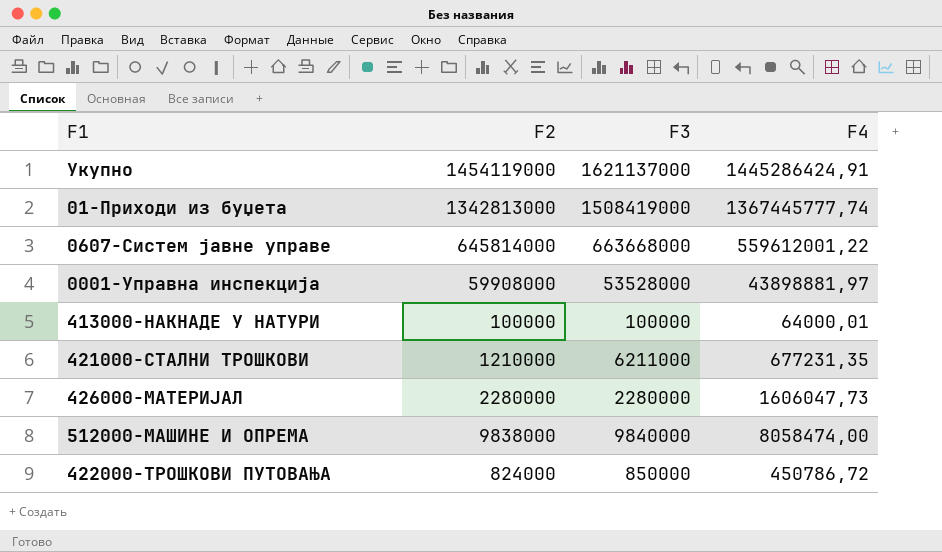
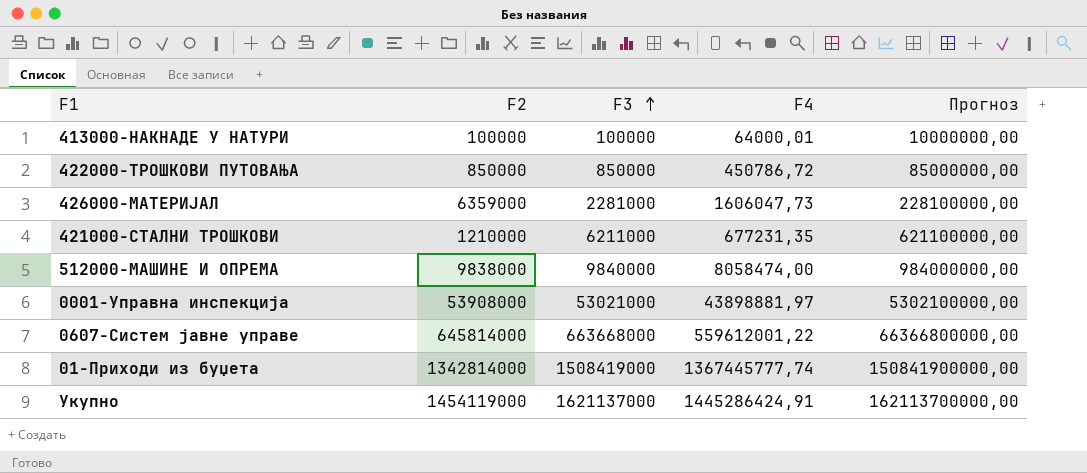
row order: none -> F3 ascending
column Прогноз | formula: none -> [F3] * 100
422000-ТРОШКОВИ ПУТОВАЊА | F2: 824000 -> 850000
426000-МАТЕРИЈАЛ | F2: 2280000 -> 6359000
426000-МАТЕРИЈАЛ | F3: 2280000 -> 2281000
0001-Управна инспекција | F2: 59908000 -> 53908000
0001-Управна инспекција | F3: 53528000 -> 53021000
01-Приходи из буџета | F2: 1342813000 -> 1342814000

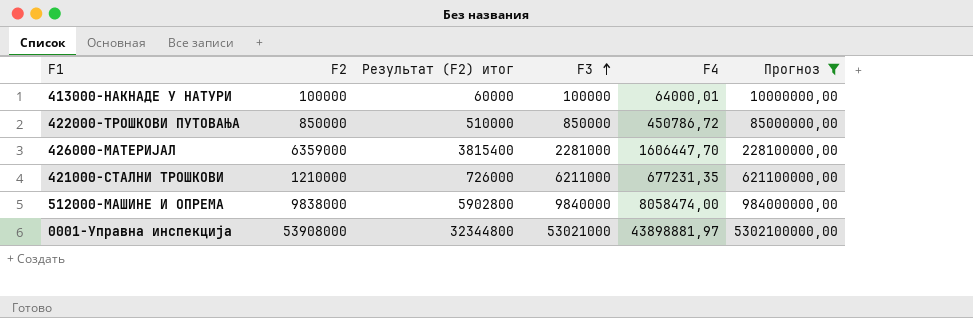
filter: none -> Прогноз <= 5302100000,00
column Результат (F2) итог | formula: none -> [F2] * 0,6
426000-МАТЕРИЈАЛ | F4: 1606047,73 -> 1606447,70

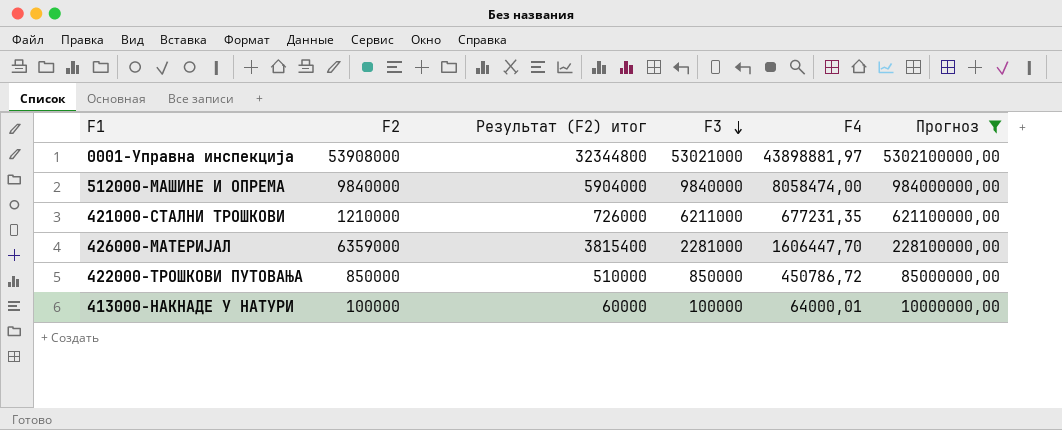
row order: F3 ascending -> F3 descending
512000-МАШИНЕ И ОПРЕМА | F2: 9838000 -> 9840000
512000-МАШИНЕ И ОПРЕМА | Результат (F2) итог: 5902800 -> 5904000

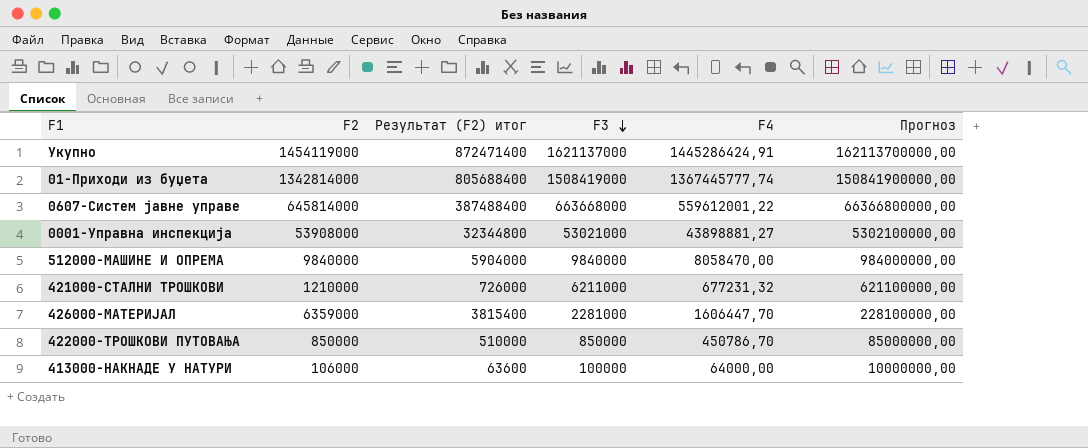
filter: Прогноз <= 5302100000,00 -> none
0001-Управна инспекција | F4: 43898881,97 -> 43898881,27
512000-МАШИНЕ И ОПРЕМА | F4: 8058474,00 -> 8058470,00
421000-СТАЛНИ ТРОШКОВИ | F4: 677231,35 -> 677231,32
422000-ТРОШКОВИ ПУТОВАЊА | F4: 450786,72 -> 450786,70
413000-НАКНАДЕ У НАТУРИ | F2: 100000 -> 106000
413000-НАКНАДЕ У НАТУРИ | Результат (F2) итог: 60000 -> 63600
413000-НАКНАДЕ У НАТУРИ | F4: 64000,01 -> 64000,00

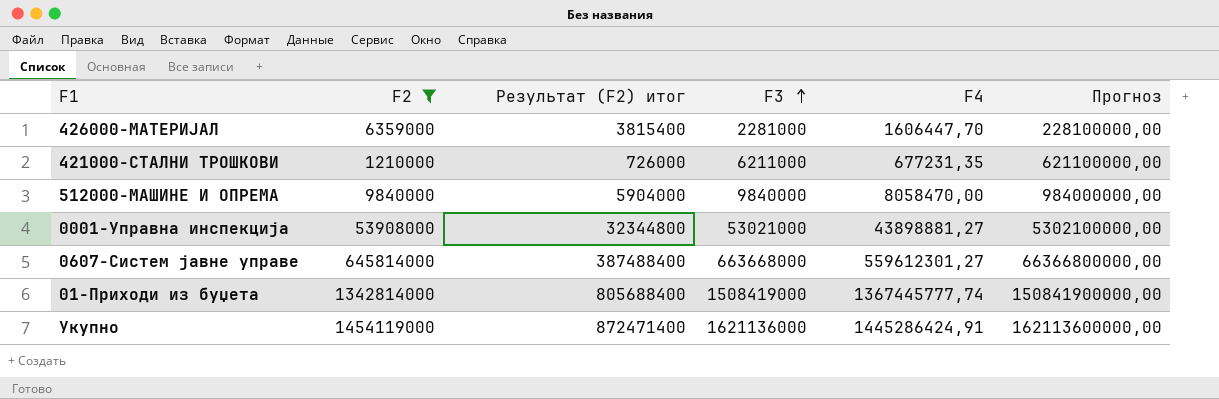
filter: none -> F2 >= 1210000
row order: F3 descending -> F3 ascending
421000-СТАЛНИ ТРОШКОВИ | F4: 677231,32 -> 677231,35
0607-Систем јавне управе | F4: 559612001,22 -> 559612301,27
Укупно | F3: 1621137000 -> 1621136000
Укупно | Прогноз: 162113700000,00 -> 162113600000,00

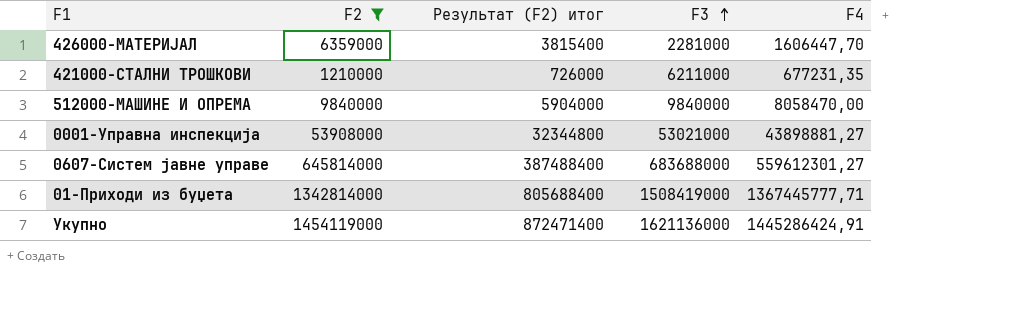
column Прогноз | formula: [F3] * 100 -> none
0607-Систем јавне управе | F3: 663668000 -> 683688000
01-Приходи из буџета | F4: 1367445777,74 -> 1367445777,71

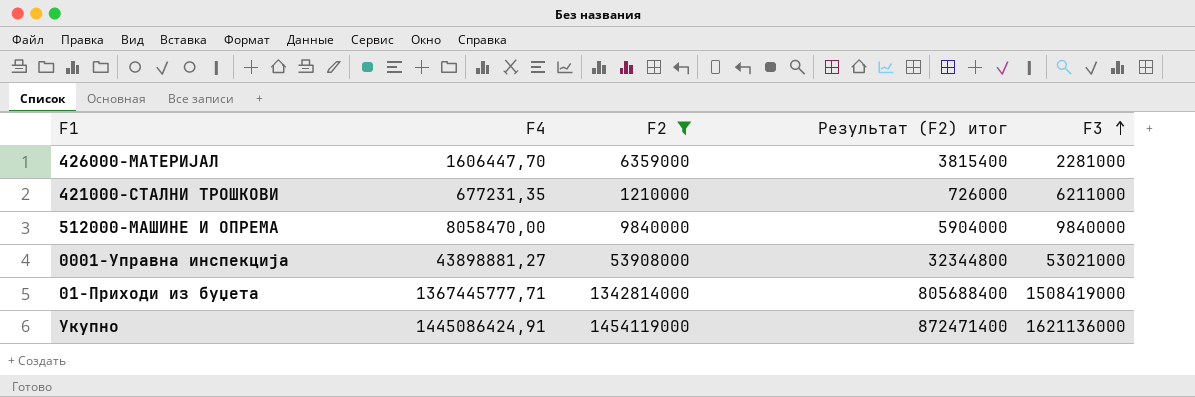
column F4 | position: 5 -> 2
row 0607-Систем јавне управе: 645814000 | 387488400 | 683688000 | 559612301,27 -> none
Укупно | F4: 1445286424,91 -> 1445086424,91

